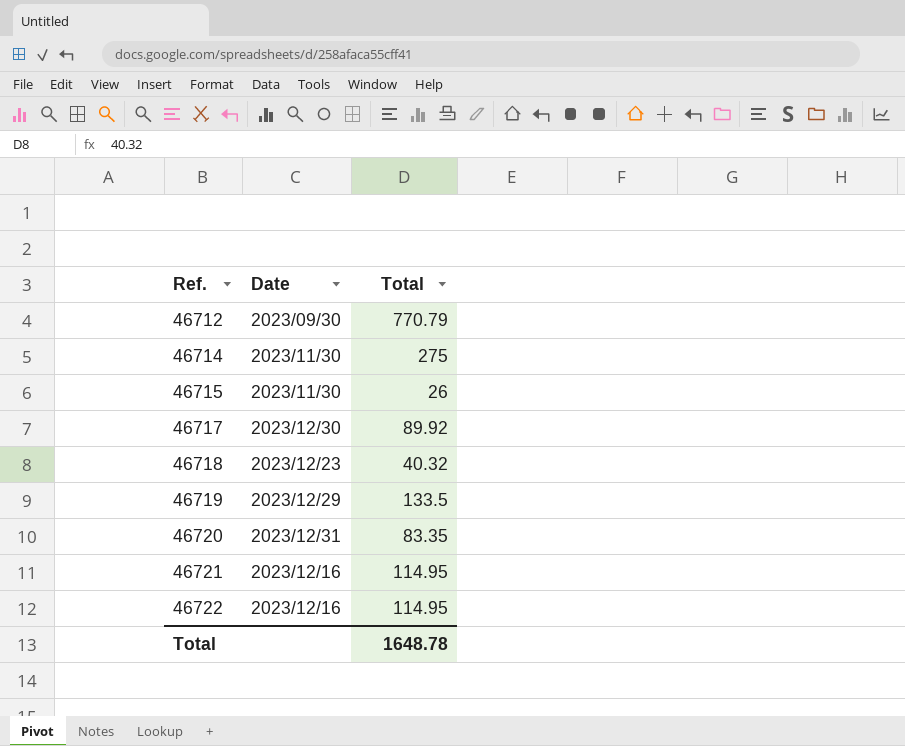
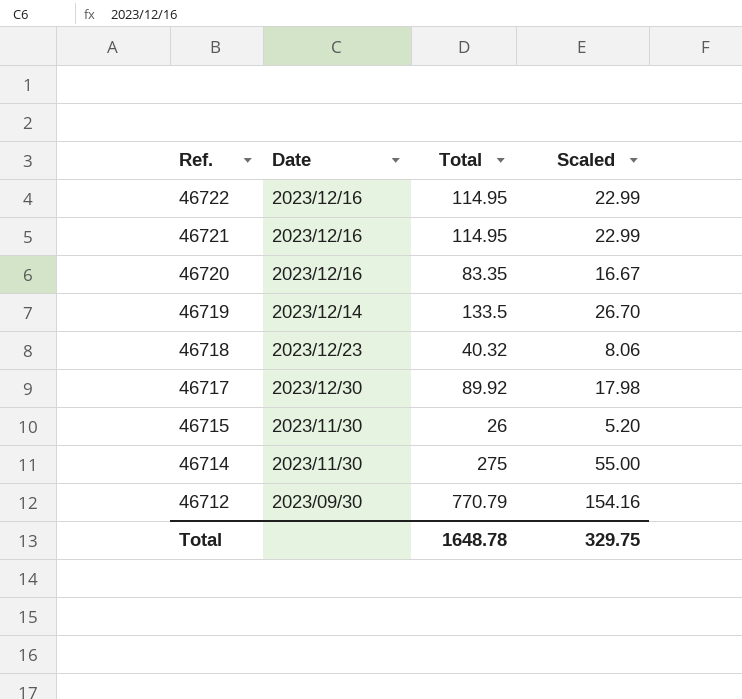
row order: Ref. ascending -> Ref. descending
column Scaled | formula: none -> [Total] * 0.2
46720 | Date: 2023/12/31 -> 2023/12/16
46719 | Date: 2023/12/29 -> 2023/12/14

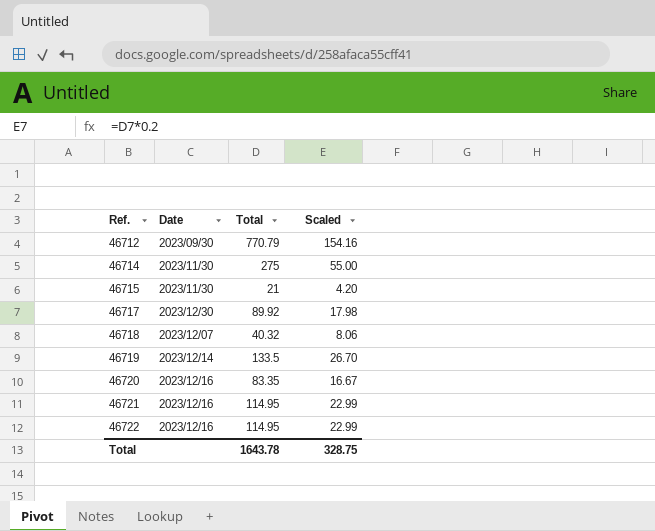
row order: Ref. descending -> Ref. ascending
46715 | Total: 26 -> 21
46715 | Scaled: 5.20 -> 4.20
46718 | Date: 2023/12/23 -> 2023/12/07
Total | Total: 1648.78 -> 1643.78
Total | Scaled: 329.75 -> 328.75

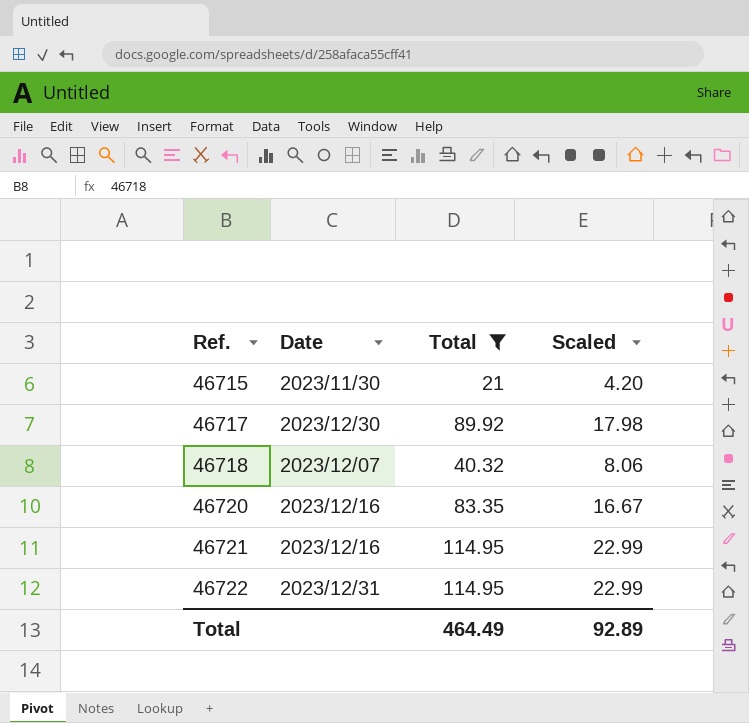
filter: none -> Total <= 114.95
46722 | Date: 2023/12/16 -> 2023/12/31
Total | Total: 1643.78 -> 464.49
Total | Scaled: 328.75 -> 92.89

